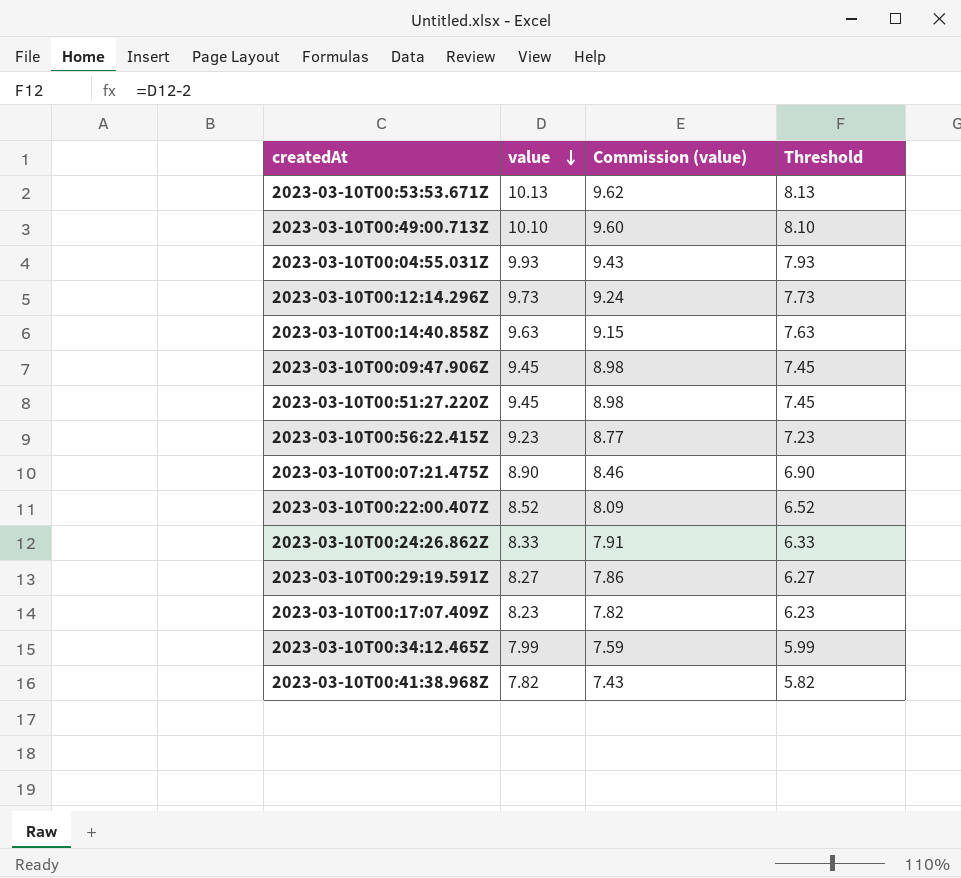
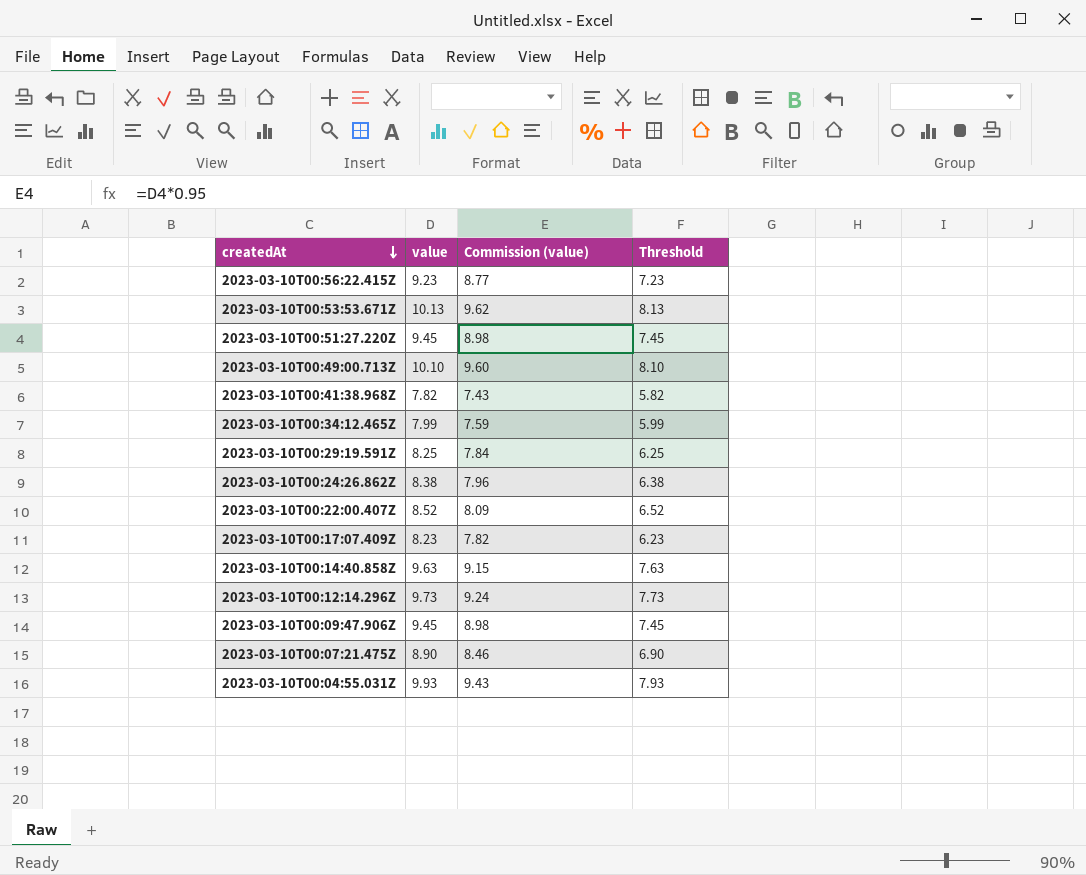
row order: value descending -> createdAt descending
2023-03-10T00:29:19.591Z | value: 8.27 -> 8.25
2023-03-10T00:29:19.591Z | Commission (value): 7.86 -> 7.84
2023-03-10T00:29:19.591Z | Threshold: 6.27 -> 6.25
2023-03-10T00:24:26.862Z | value: 8.33 -> 8.38
2023-03-10T00:24:26.862Z | Commission (value): 7.91 -> 7.96
2023-03-10T00:24:26.862Z | Threshold: 6.33 -> 6.38

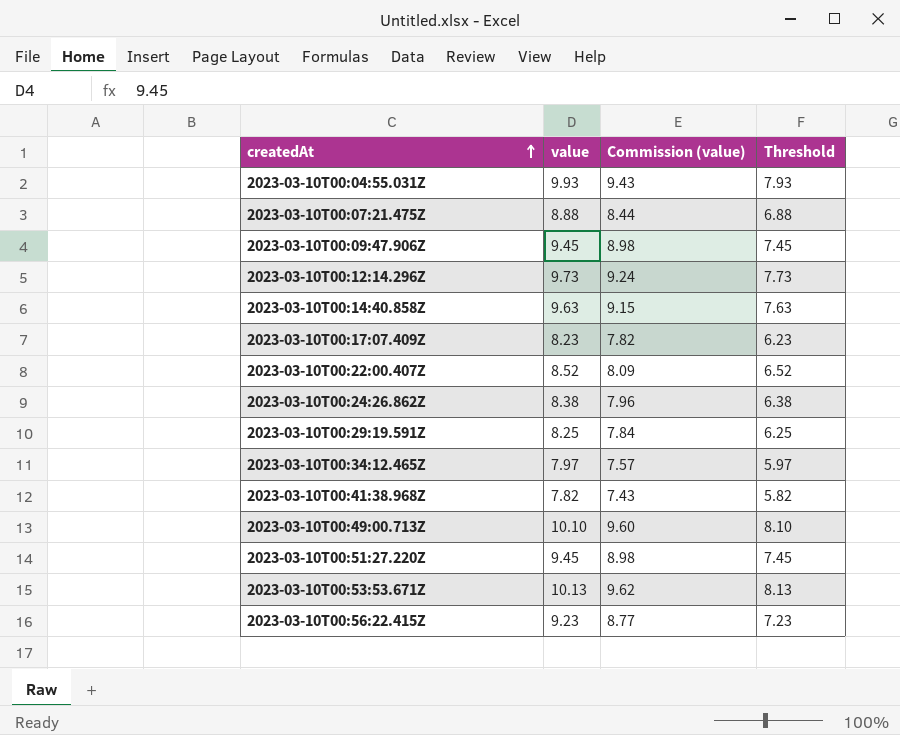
row order: createdAt descending -> createdAt ascending
2023-03-10T00:07:21.475Z | value: 8.90 -> 8.88
2023-03-10T00:07:21.475Z | Commission (value): 8.46 -> 8.44
2023-03-10T00:07:21.475Z | Threshold: 6.90 -> 6.88
2023-03-10T00:34:12.465Z | value: 7.99 -> 7.97
2023-03-10T00:34:12.465Z | Commission (value): 7.59 -> 7.57
2023-03-10T00:34:12.465Z | Threshold: 5.99 -> 5.97

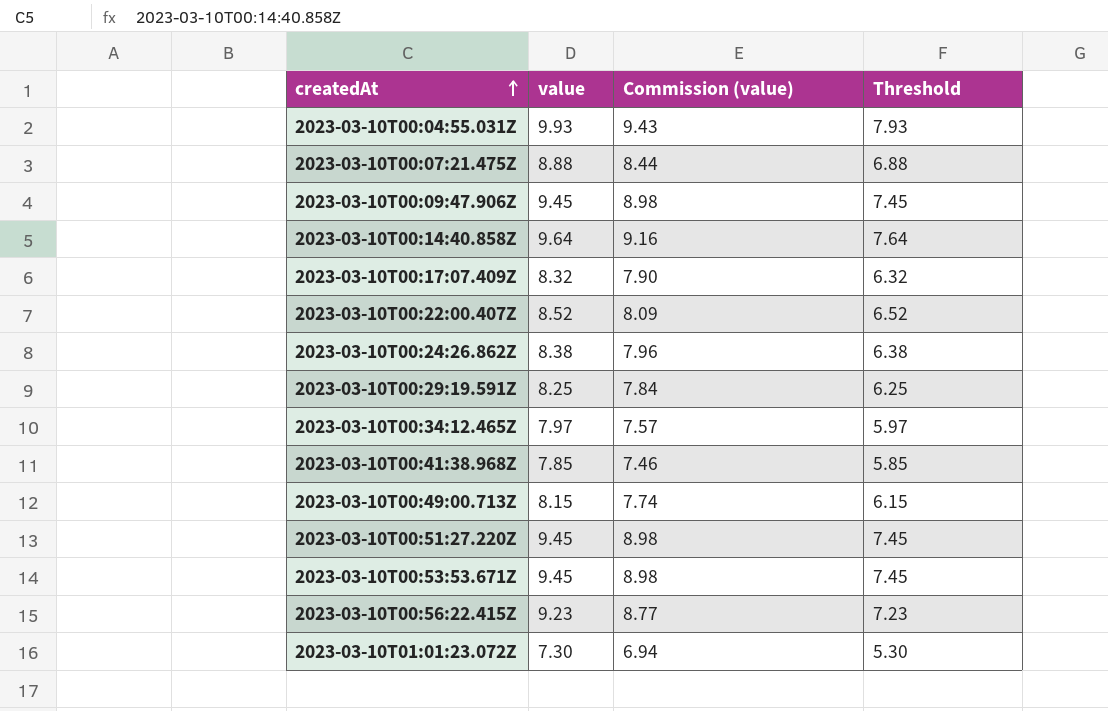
row 2023-03-10T00:12:14.296Z: 9.73 | 9.24 | 7.73 -> none
2023-03-10T00:14:40.858Z | value: 9.63 -> 9.64
2023-03-10T00:14:40.858Z | Commission (value): 9.15 -> 9.16
2023-03-10T00:14:40.858Z | Threshold: 7.63 -> 7.64
2023-03-10T00:17:07.409Z | value: 8.23 -> 8.32
2023-03-10T00:17:07.409Z | Commission (value): 7.82 -> 7.90
2023-03-10T00:17:07.409Z | Threshold: 6.23 -> 6.32
2023-03-10T00:41:38.968Z | value: 7.82 -> 7.85
2023-03-10T00:41:38.968Z | Commission (value): 7.43 -> 7.46
2023-03-10T00:41:38.968Z | Threshold: 5.82 -> 5.85
2023-03-10T00:49:00.713Z | value: 10.10 -> 8.15
2023-03-10T00:49:00.713Z | Commission (value): 9.60 -> 7.74
2023-03-10T00:49:00.713Z | Threshold: 8.10 -> 6.15
2023-03-10T00:53:53.671Z | value: 10.13 -> 9.45
2023-03-10T00:53:53.671Z | Commission (value): 9.62 -> 8.98
2023-03-10T00:53:53.671Z | Threshold: 8.13 -> 7.45
row 2023-03-10T01:01:23.072Z: none -> 7.30 | 6.94 | 5.30

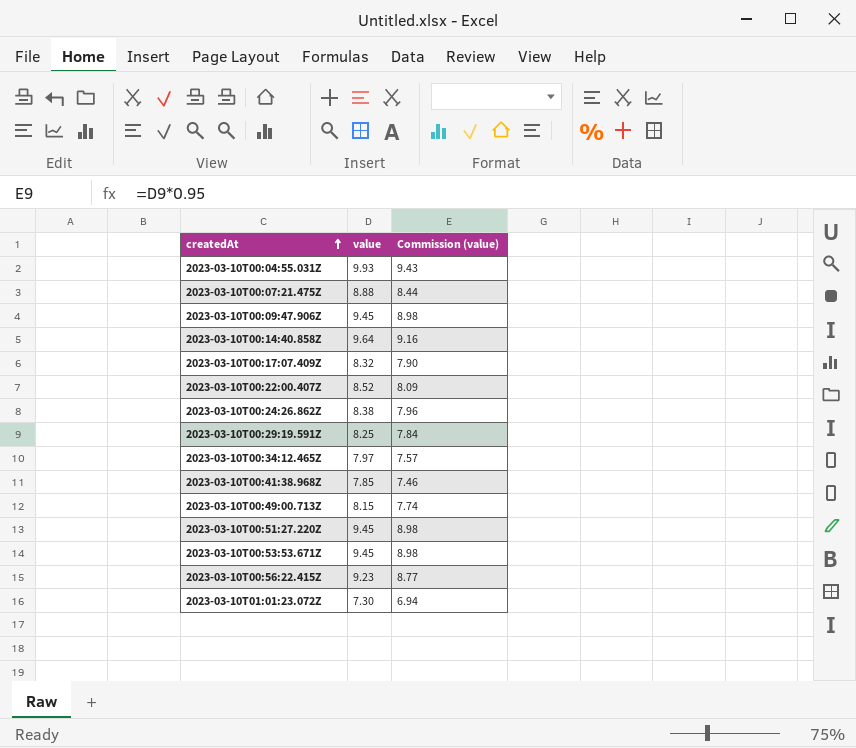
column Threshold | formula: [value] - 2 -> none

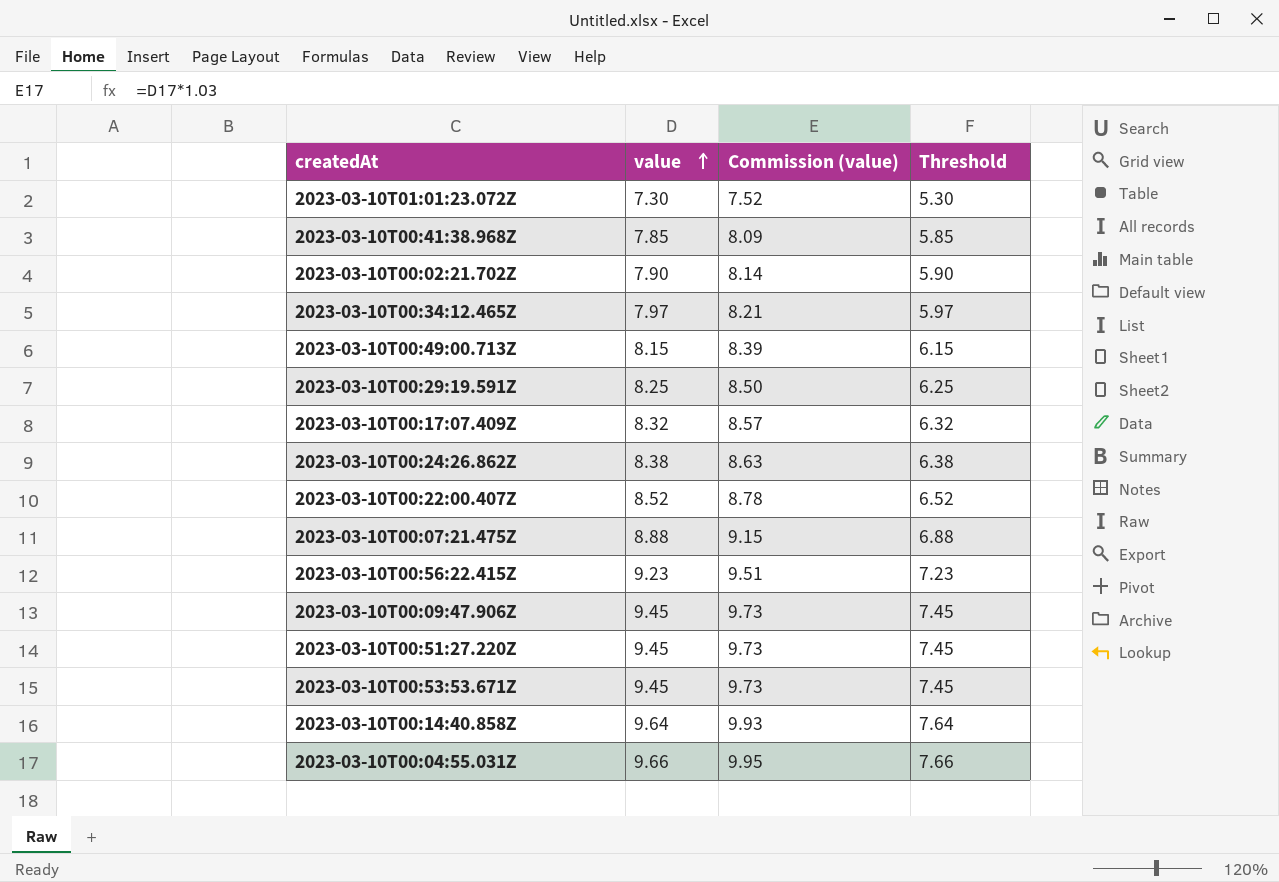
row order: createdAt ascending -> value ascending
column Commission (value) | formula: [value] * 0.95 -> [value] * 1.03
column Threshold | formula: none -> [value] - 2
row 2023-03-10T00:02:21.702Z: none -> 7.90 | 8.14 | 5.90
2023-03-10T00:04:55.031Z | value: 9.93 -> 9.66

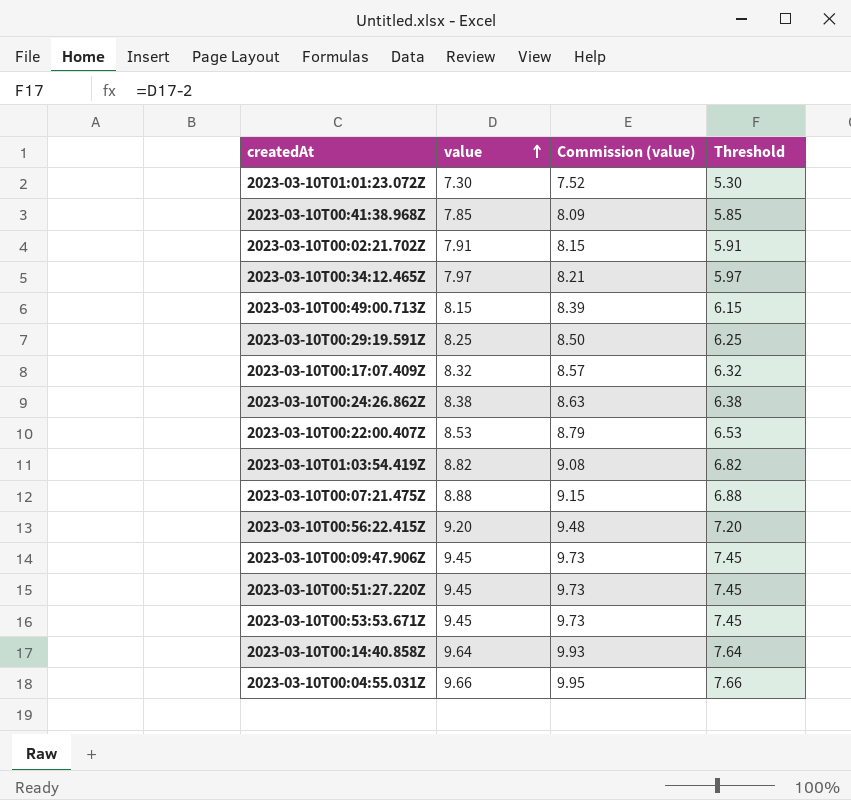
2023-03-10T00:02:21.702Z | value: 7.90 -> 7.91
2023-03-10T00:02:21.702Z | Commission (value): 8.14 -> 8.15
2023-03-10T00:02:21.702Z | Threshold: 5.90 -> 5.91
2023-03-10T00:22:00.407Z | value: 8.52 -> 8.53
2023-03-10T00:22:00.407Z | Commission (value): 8.78 -> 8.79
2023-03-10T00:22:00.407Z | Threshold: 6.52 -> 6.53
row 2023-03-10T01:03:54.419Z: none -> 8.82 | 9.08 | 6.82
2023-03-10T00:56:22.415Z | value: 9.23 -> 9.20
2023-03-10T00:56:22.415Z | Commission (value): 9.51 -> 9.48
2023-03-10T00:56:22.415Z | Threshold: 7.23 -> 7.20

